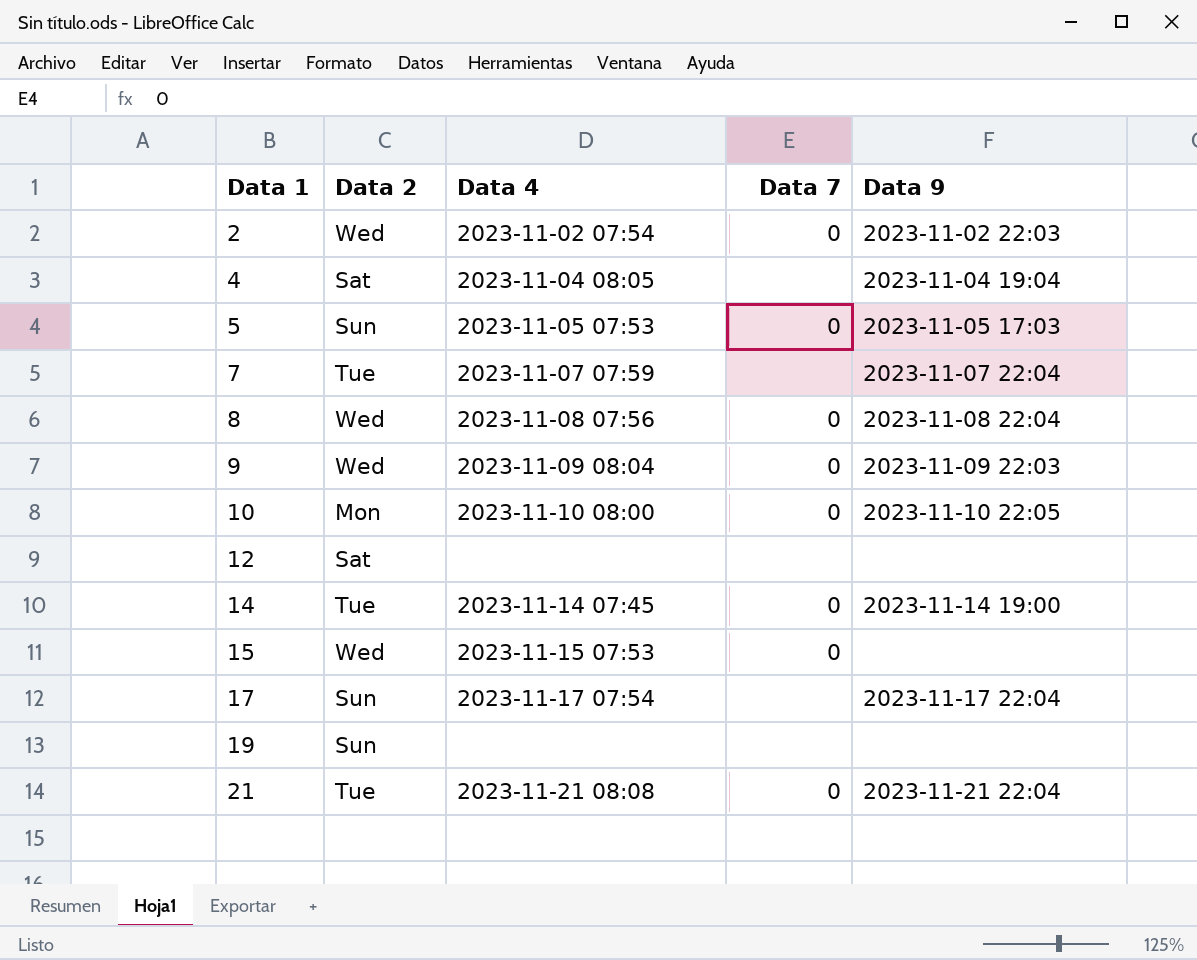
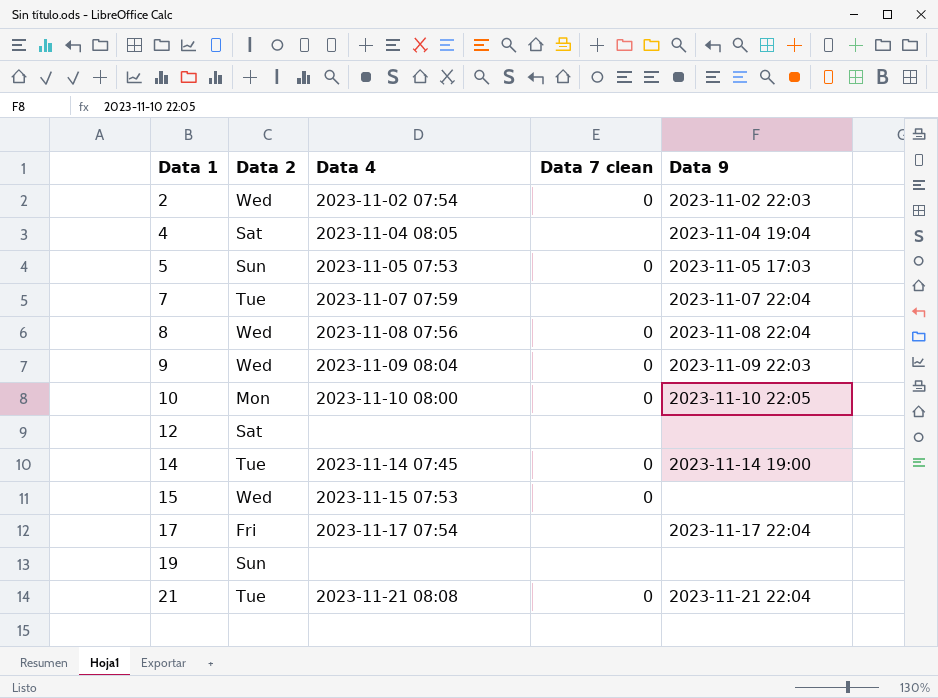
column name: Data 7 -> Data 7 clean
17 | Data 2: Sun -> Fri

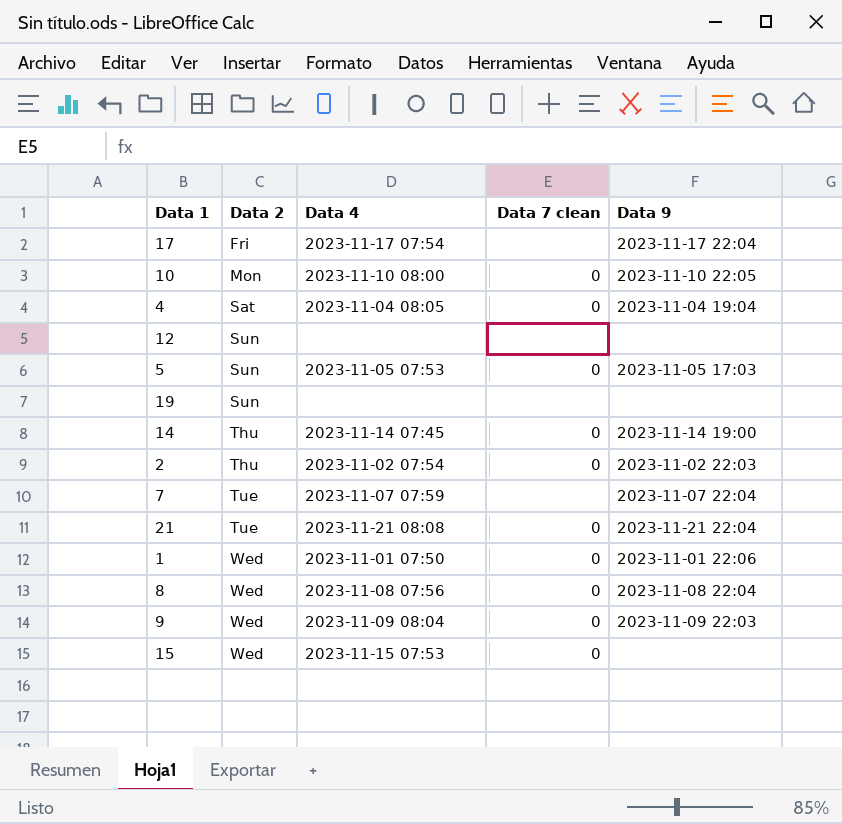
row order: Data 1 ascending -> Data 2 ascending
4 | Data 7 clean: none -> 0
12 | Data 2: Sat -> Sun
14 | Data 2: Tue -> Thu
2 | Data 2: Wed -> Thu
row 1: none -> Wed | 2023-11-01 07:50 | 0 | 2023-11-01 22:06

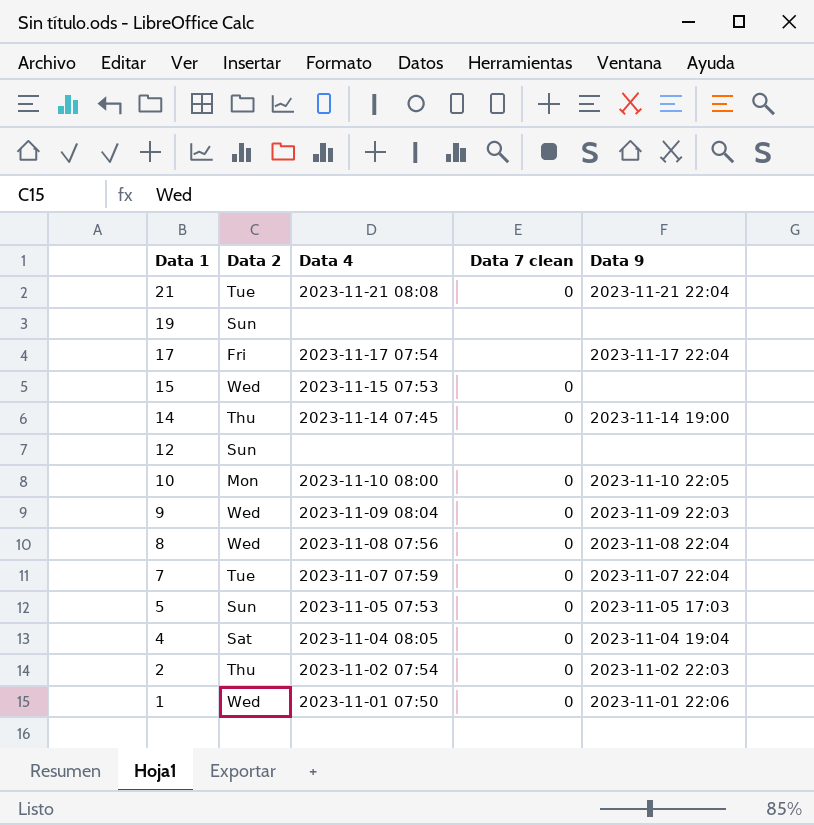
row order: Data 2 ascending -> Data 1 descending
7 | Data 7 clean: none -> 0

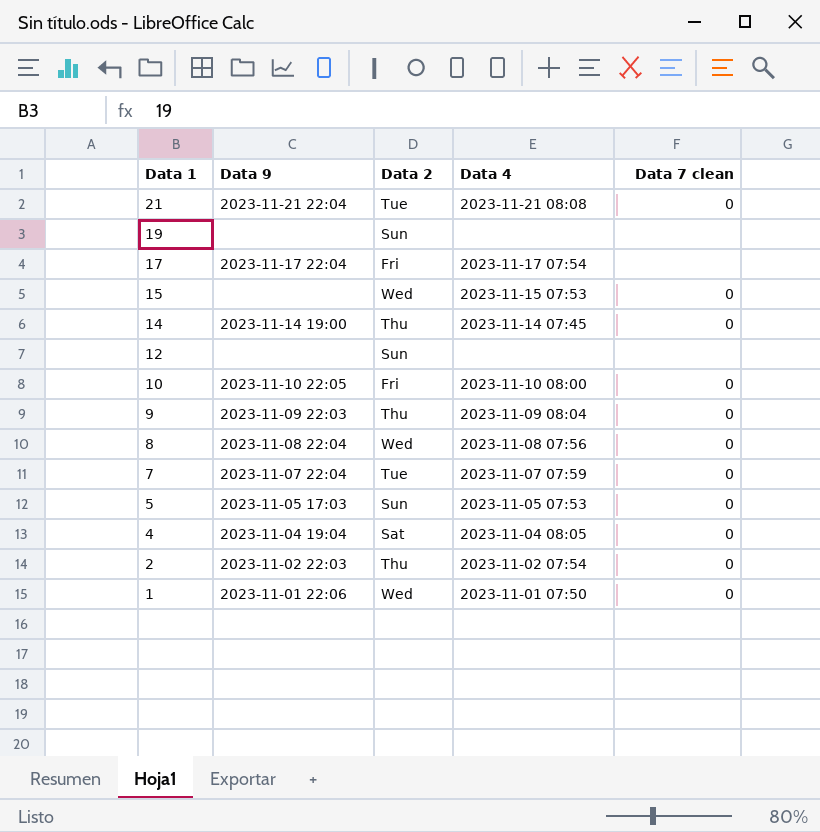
column Data 9 | position: 5 -> 2
10 | Data 2: Mon -> Fri
9 | Data 2: Wed -> Thu

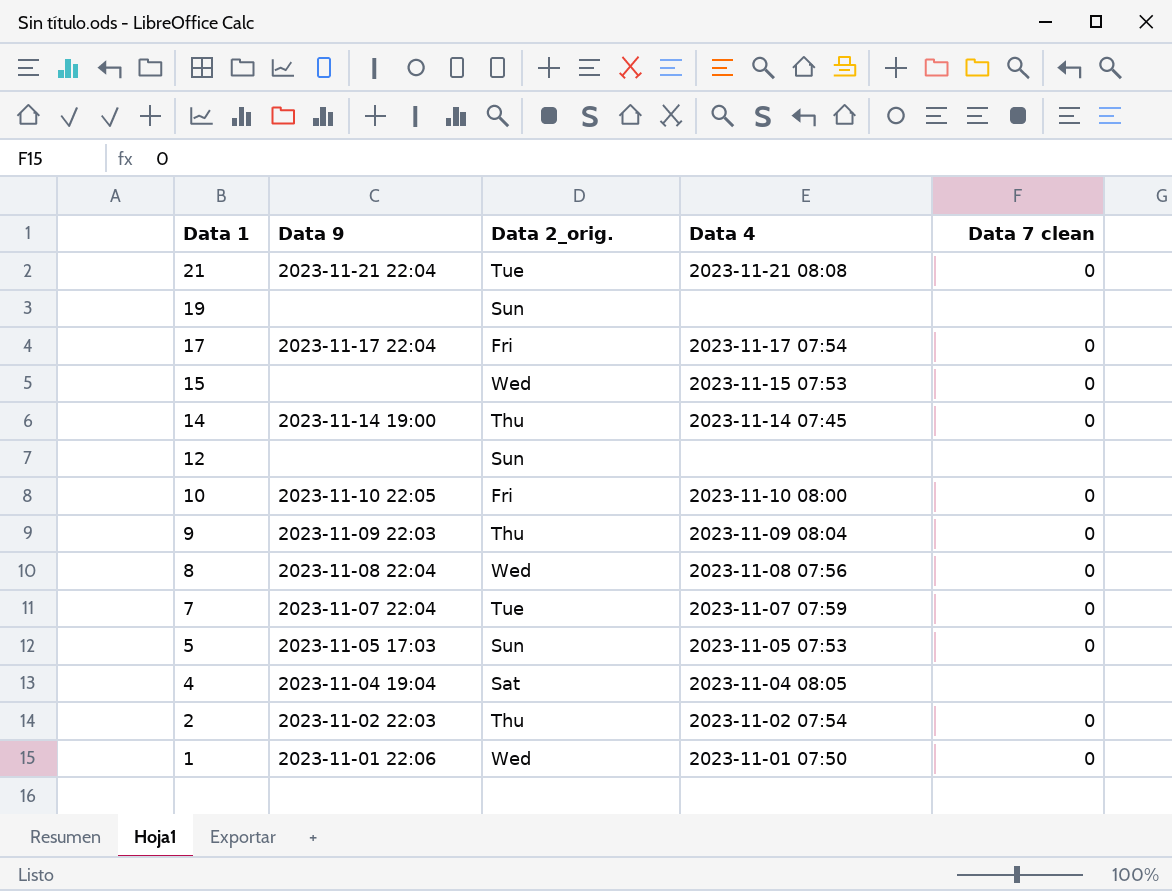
column name: Data 2 -> Data 2_orig.
17 | Data 7 clean: none -> 0
4 | Data 7 clean: 0 -> none

